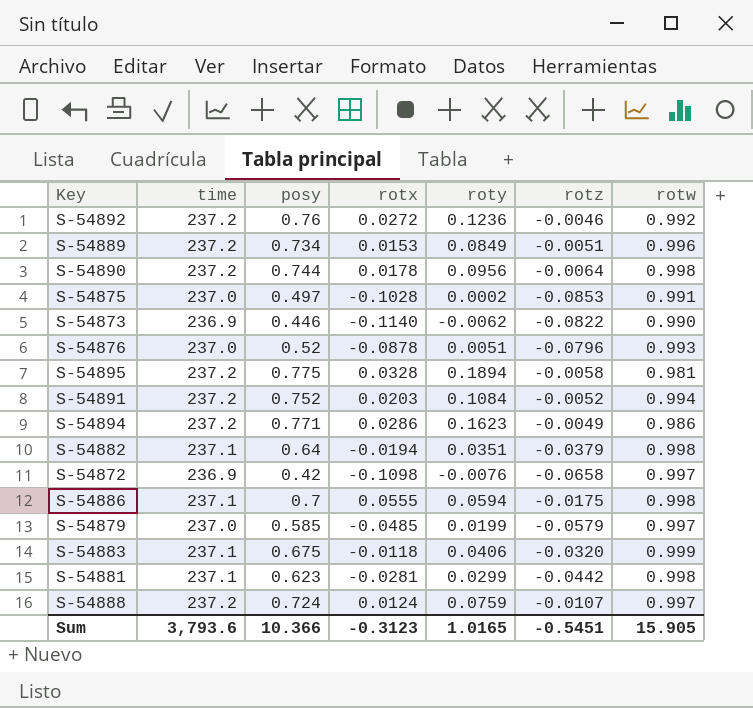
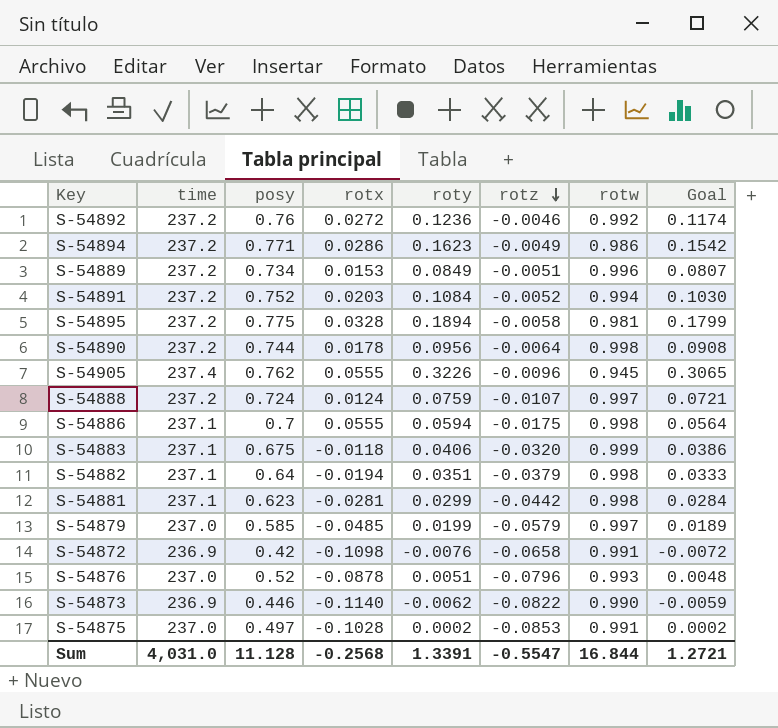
row order: none -> rotz descending
column Goal | formula: none -> [roty] * 0.95
row S-54905: none -> 237.4 | 0.762 | 0.0555 | 0.3226 | -0.0096 | 0.945 | 0.3065
S-54872 | rotw: 0.997 -> 0.991
Sum | time: 3,793.6 -> 4,031.0
Sum | posy: 10.366 -> 11.128
Sum | rotx: -0.3123 -> -0.2568
Sum | roty: 1.0165 -> 1.3391
Sum | rotz: -0.5451 -> -0.5547
Sum | rotw: 15.905 -> 16.844

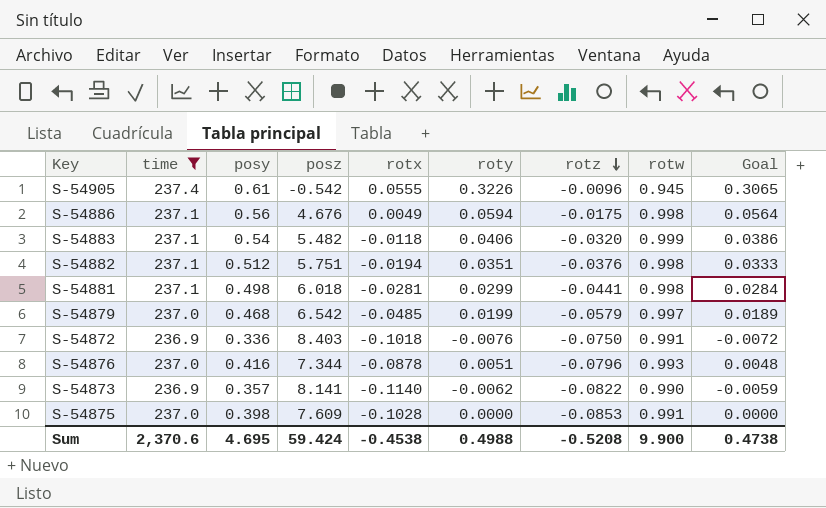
filter: none -> time != 237.2
column posz | position: none -> 4
S-54905 | posy: 0.762 -> 0.61
S-54886 | posy: 0.7 -> 0.56
S-54886 | rotx: 0.0555 -> 0.0049
S-54883 | posy: 0.675 -> 0.54
S-54882 | posy: 0.64 -> 0.512
S-54882 | rotz: -0.0379 -> -0.0376
S-54881 | posy: 0.623 -> 0.498
S-54881 | rotz: -0.0442 -> -0.0441
S-54879 | posy: 0.585 -> 0.468
S-54872 | posy: 0.42 -> 0.336
S-54872 | rotx: -0.1098 -> -0.1018
S-54872 | rotz: -0.0658 -> -0.0750
S-54876 | posy: 0.52 -> 0.416
S-54873 | posy: 0.446 -> 0.357
S-54875 | posy: 0.497 -> 0.398
S-54875 | roty: 0.0002 -> 0.0000
S-54875 | Goal: 0.0002 -> 0.0000
Sum | time: 4,031.0 -> 2,370.6
Sum | posy: 11.128 -> 4.695
Sum | rotx: -0.2568 -> -0.4538
Sum | roty: 1.3391 -> 0.4988
Sum | rotz: -0.5547 -> -0.5208
Sum | rotw: 16.844 -> 9.900
Sum | Goal: 1.2721 -> 0.4738

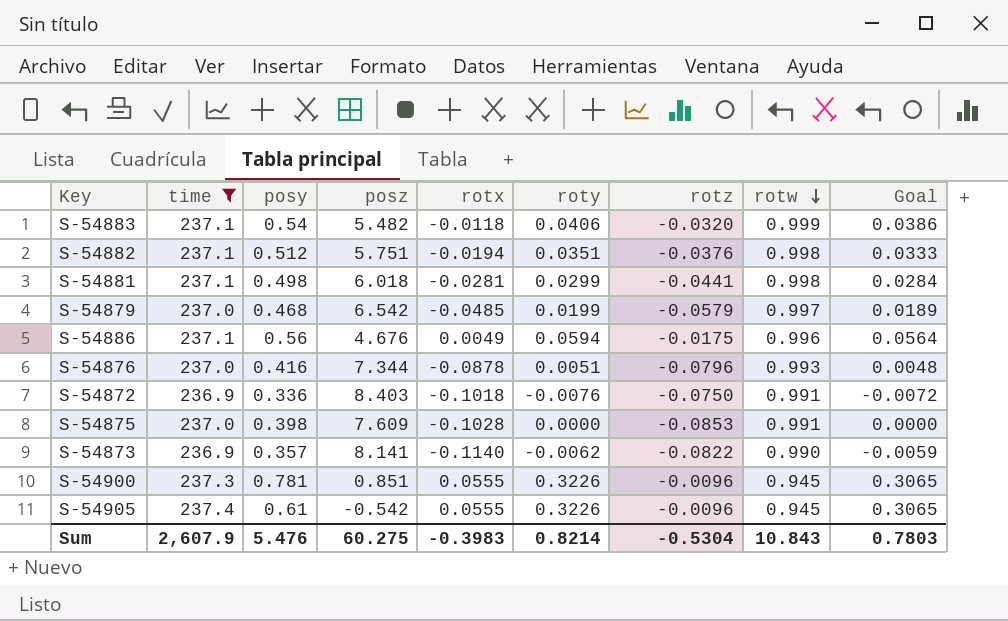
row order: rotz descending -> rotw descending
S-54886 | rotw: 0.998 -> 0.996
row S-54900: none -> 237.3 | 0.781 | 0.851 | 0.0555 | 0.3226 | -0.0096 | 0.945 | 0.3065
Sum | time: 2,370.6 -> 2,607.9
Sum | posy: 4.695 -> 5.476
Sum | posz: 59.424 -> 60.275
Sum | rotx: -0.4538 -> -0.3983
Sum | roty: 0.4988 -> 0.8214
Sum | rotz: -0.5208 -> -0.5304
Sum | rotw: 9.900 -> 10.843
Sum | Goal: 0.4738 -> 0.7803

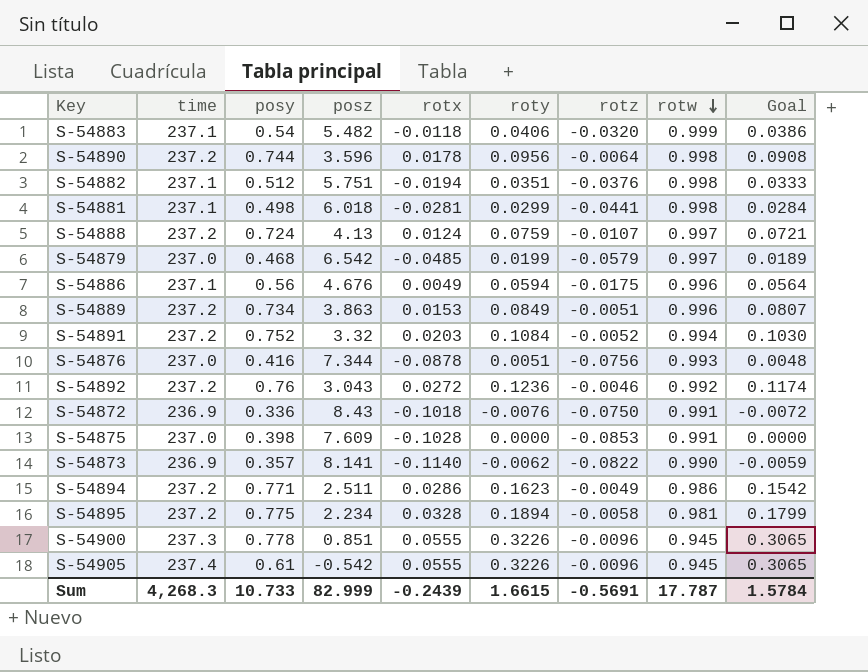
filter: time != 237.2 -> none
S-54876 | rotz: -0.0796 -> -0.0756
S-54872 | posz: 8.403 -> 8.43
S-54900 | posy: 0.781 -> 0.778
Sum | time: 2,607.9 -> 4,268.3
Sum | posy: 5.476 -> 10.733
Sum | posz: 60.275 -> 82.999
Sum | rotx: -0.3983 -> -0.2439
Sum | roty: 0.8214 -> 1.6615
Sum | rotz: -0.5304 -> -0.5691
Sum | rotw: 10.843 -> 17.787
Sum | Goal: 0.7803 -> 1.5784

